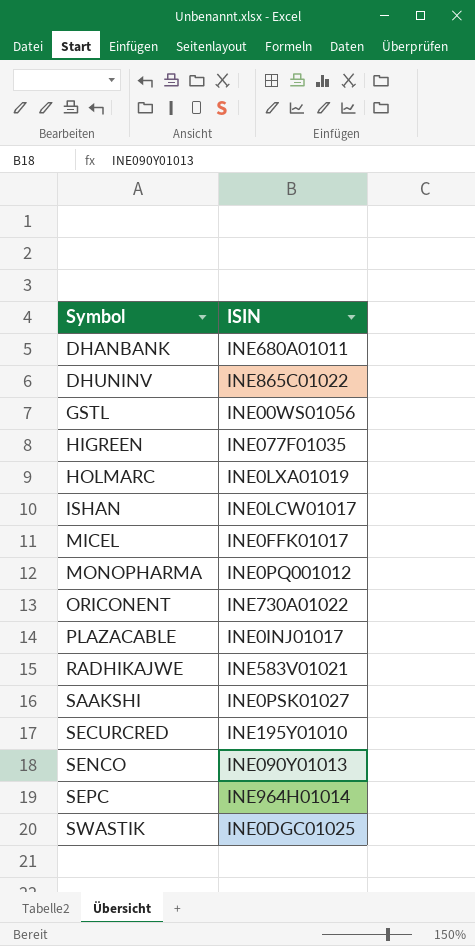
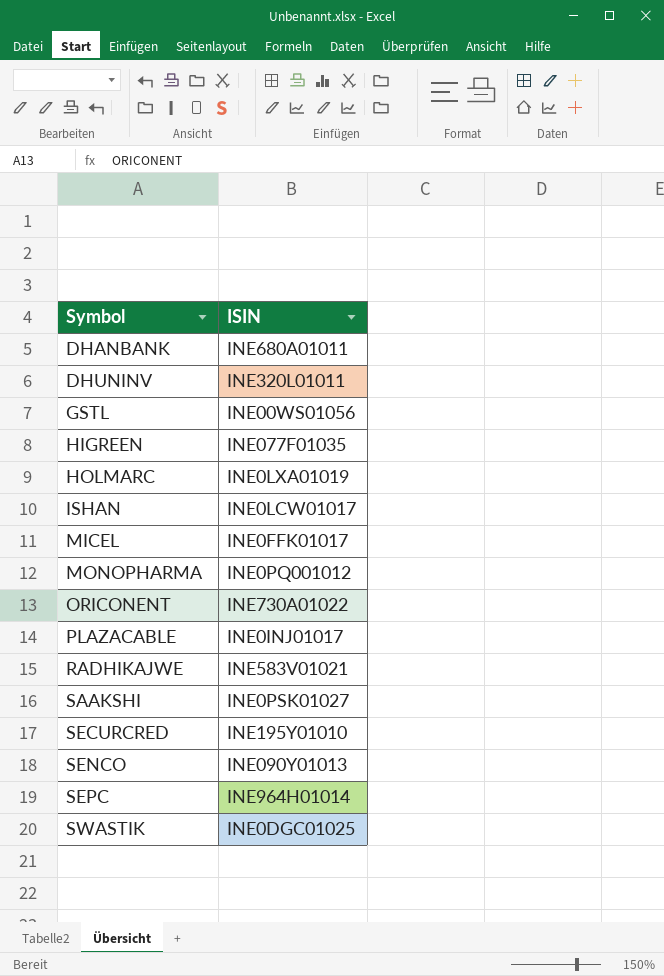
DHUNINV | ISIN: INE865C01022 -> INE320L01011

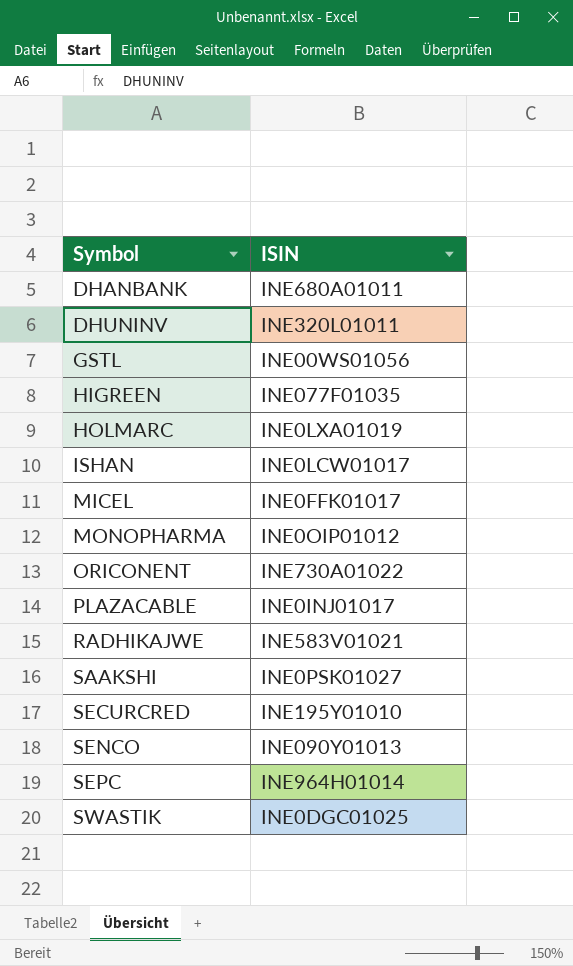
MONOPHARMA | ISIN: INE0PQ001012 -> INE0OIP01012

